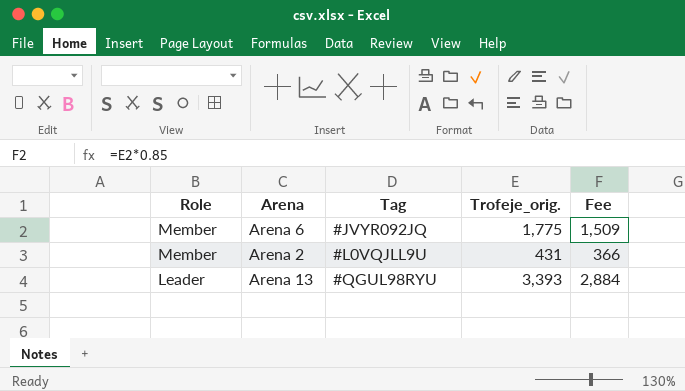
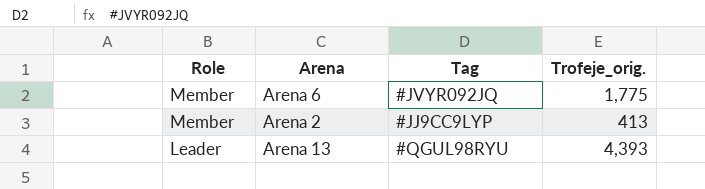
column Fee | formula: [Trofeje_orig.] * 0.85 -> none
Arena 2 | Tag: #L0VQJLL9U -> #JJ9CC9LYP
Arena 2 | Trofeje_orig.: 431 -> 413
Arena 13 | Trofeje_orig.: 3,393 -> 4,393

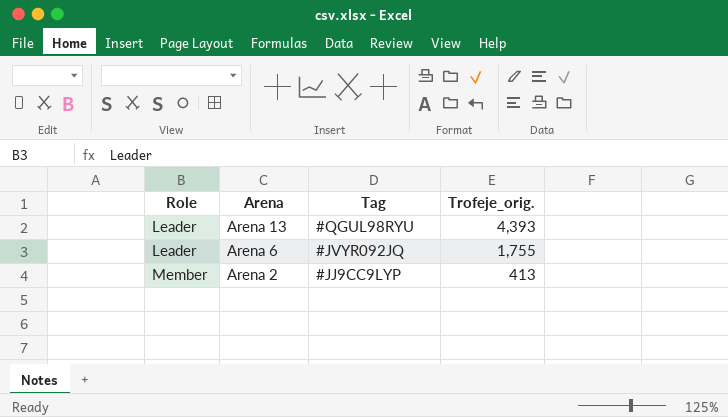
row order: Role descending -> Role ascending
Arena 6 | Role: Member -> Leader
Arena 6 | Trofeje_orig.: 1,775 -> 1,755

